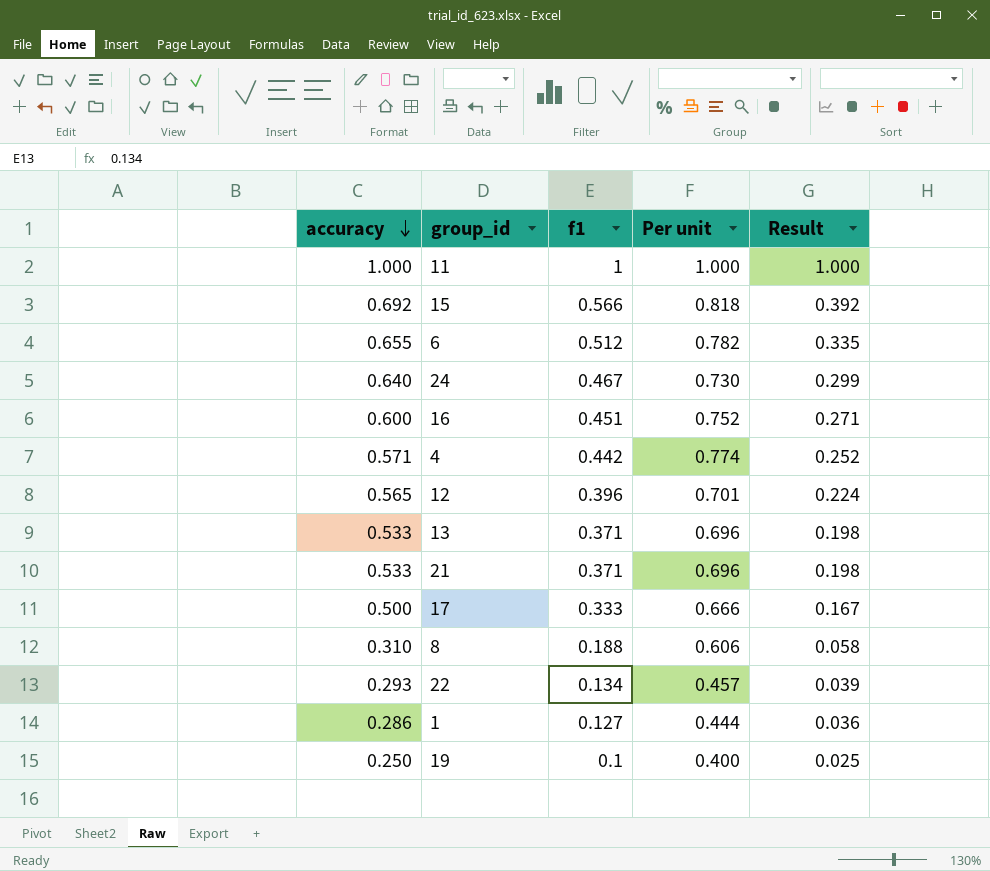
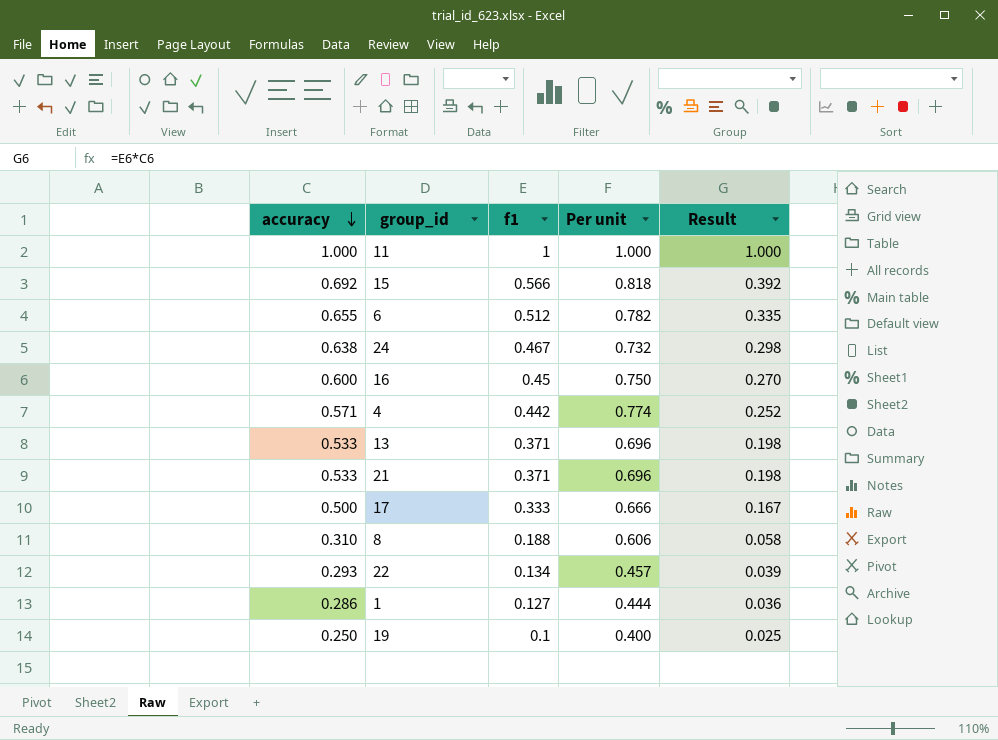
row 12: 0.565 | 0.396 | 0.701 | 0.224 -> none
24 | accuracy: 0.640 -> 0.638
24 | Per unit: 0.730 -> 0.732
24 | Result: 0.299 -> 0.298
16 | f1: 0.451 -> 0.45
16 | Per unit: 0.752 -> 0.750
16 | Result: 0.271 -> 0.270

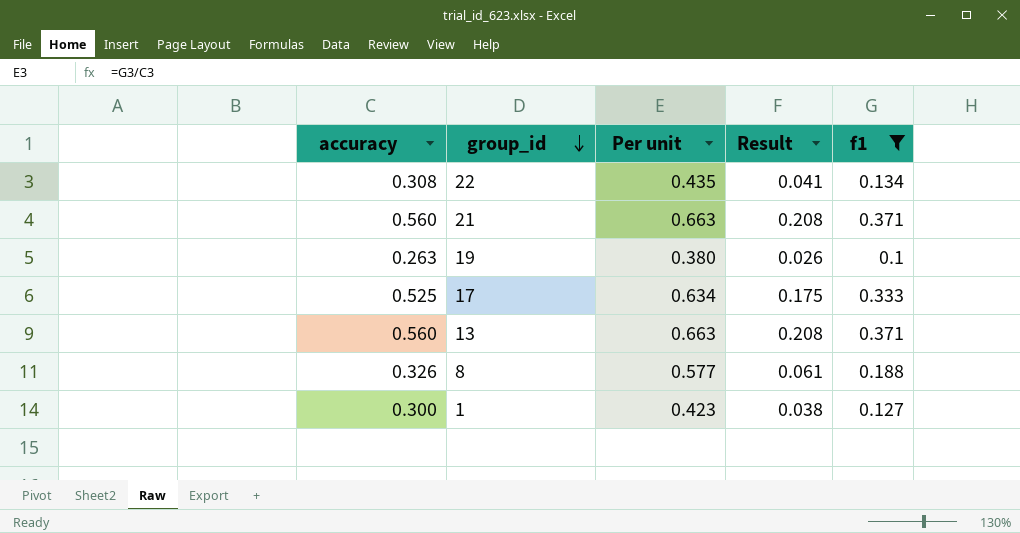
filter: none -> f1 <= 0.371
row order: accuracy descending -> group_id descending
column f1 | position: 3 -> 5
22 | accuracy: 0.293 -> 0.308
22 | Per unit: 0.457 -> 0.435
22 | Result: 0.039 -> 0.041
21 | accuracy: 0.533 -> 0.560
21 | Per unit: 0.696 -> 0.663
21 | Result: 0.198 -> 0.208
19 | accuracy: 0.250 -> 0.263
19 | Per unit: 0.400 -> 0.380
19 | Result: 0.025 -> 0.026
17 | accuracy: 0.500 -> 0.525
17 | Per unit: 0.666 -> 0.634
17 | Result: 0.167 -> 0.175
13 | accuracy: 0.533 -> 0.560
13 | Per unit: 0.696 -> 0.663
13 | Result: 0.198 -> 0.208
8 | accuracy: 0.310 -> 0.326
8 | Per unit: 0.606 -> 0.577
8 | Result: 0.058 -> 0.061
1 | accuracy: 0.286 -> 0.300
1 | Per unit: 0.444 -> 0.423
1 | Result: 0.036 -> 0.038

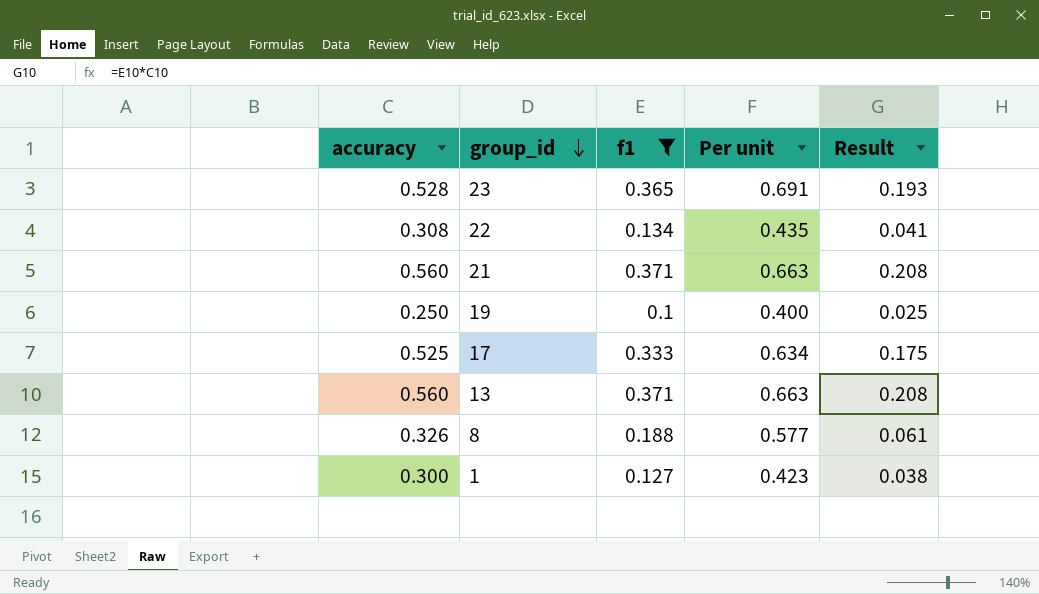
column f1 | position: 5 -> 3
row 23: none -> 0.528 | 0.365 | 0.691 | 0.193
19 | accuracy: 0.263 -> 0.250
19 | Per unit: 0.380 -> 0.400
19 | Result: 0.026 -> 0.025

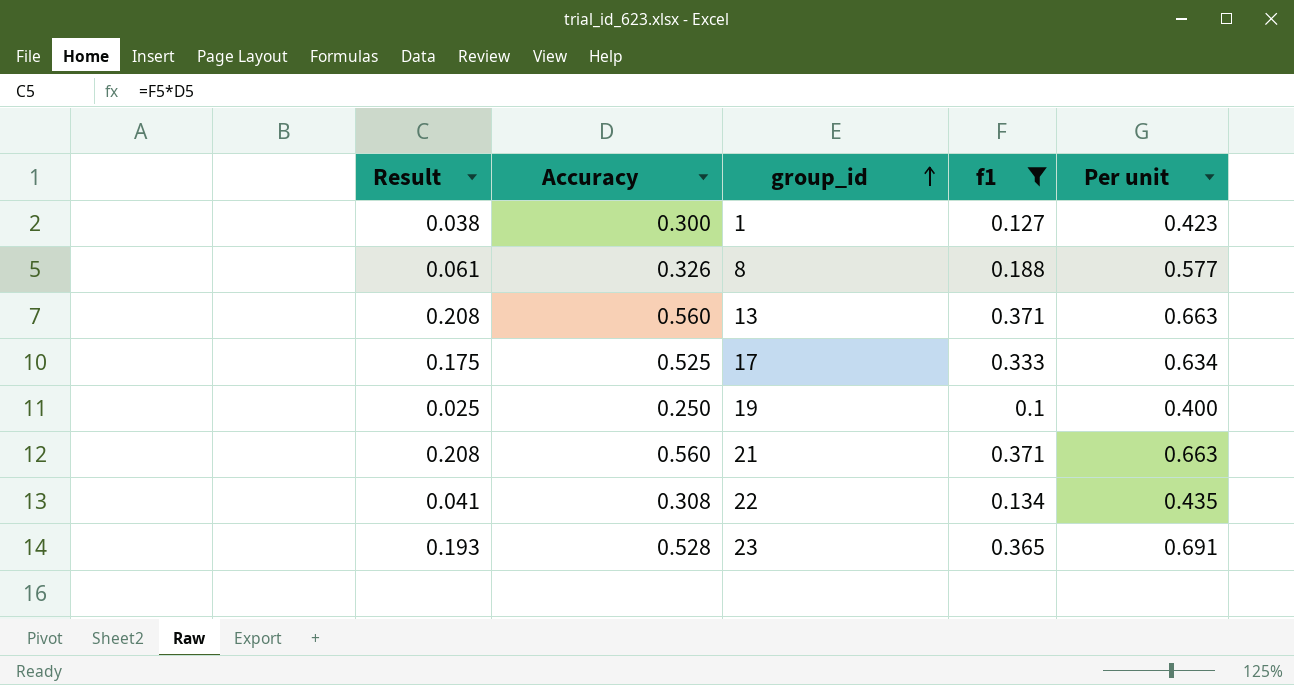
row order: group_id descending -> group_id ascending
column Result | position: 5 -> 1
column name: accuracy -> Accuracy

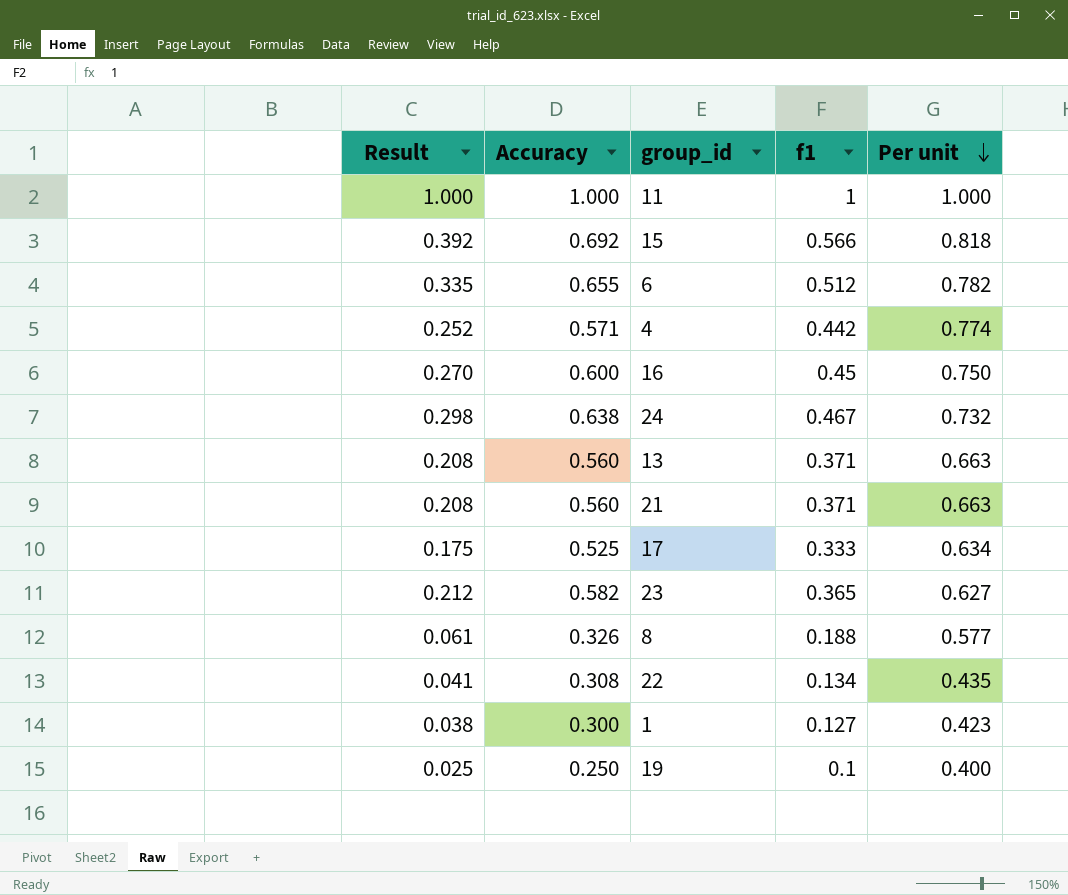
filter: f1 <= 0.371 -> none
row order: group_id ascending -> Per unit descending
23 | Result: 0.193 -> 0.212
23 | Accuracy: 0.528 -> 0.582
23 | Per unit: 0.691 -> 0.627

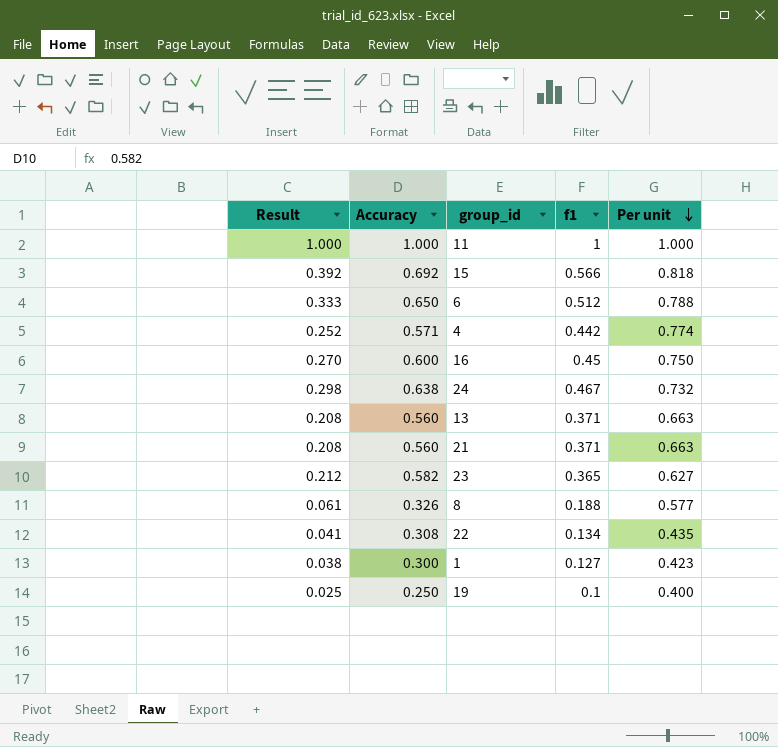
row 17: 0.175 | 0.525 | 0.333 | 0.634 -> none
6 | Result: 0.335 -> 0.333
6 | Accuracy: 0.655 -> 0.650
6 | Per unit: 0.782 -> 0.788

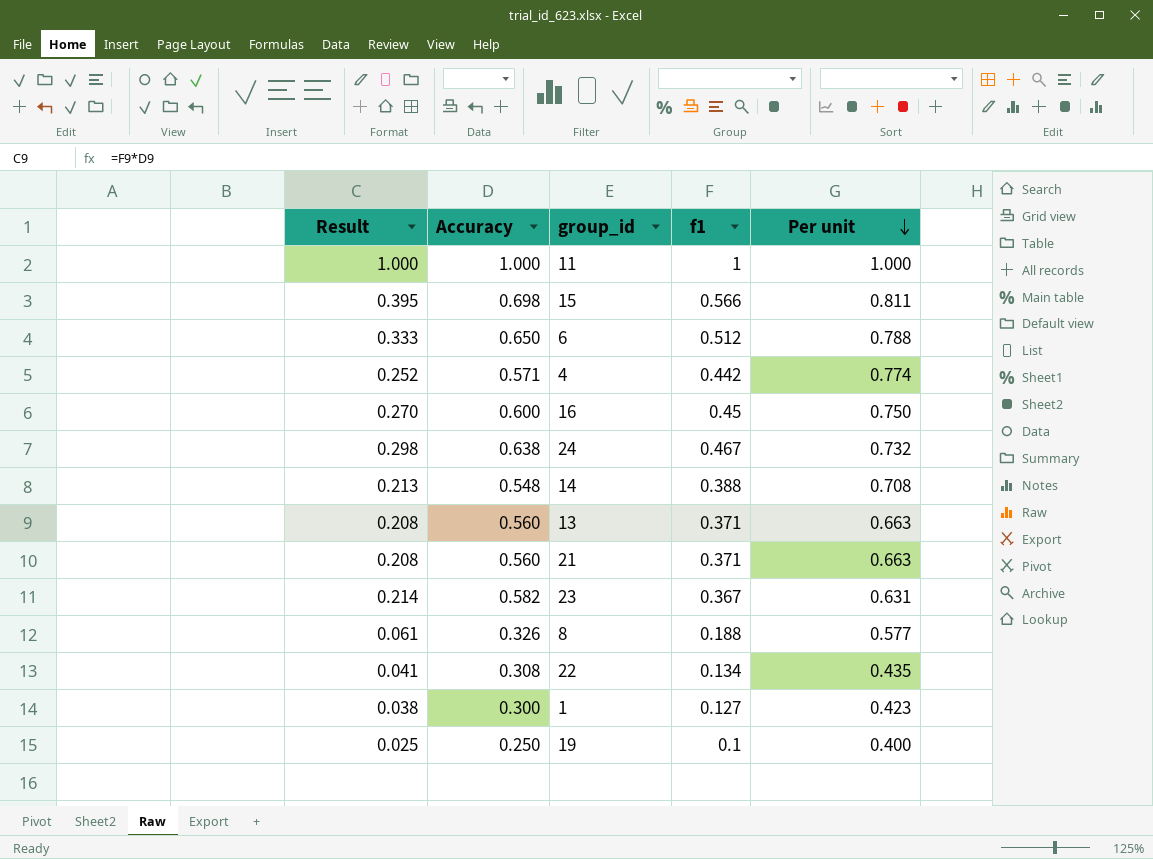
15 | Result: 0.392 -> 0.395
15 | Accuracy: 0.692 -> 0.698
15 | Per unit: 0.818 -> 0.811
row 14: none -> 0.213 | 0.548 | 0.388 | 0.708
23 | Result: 0.212 -> 0.214
23 | f1: 0.365 -> 0.367
23 | Per unit: 0.627 -> 0.631

